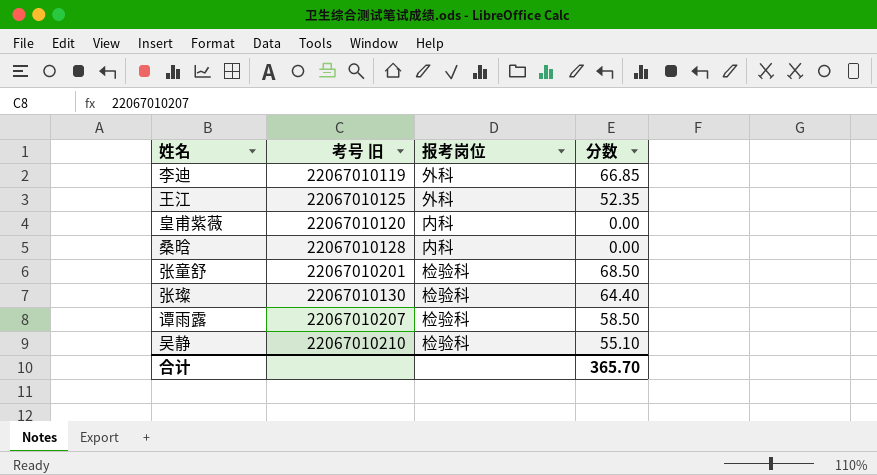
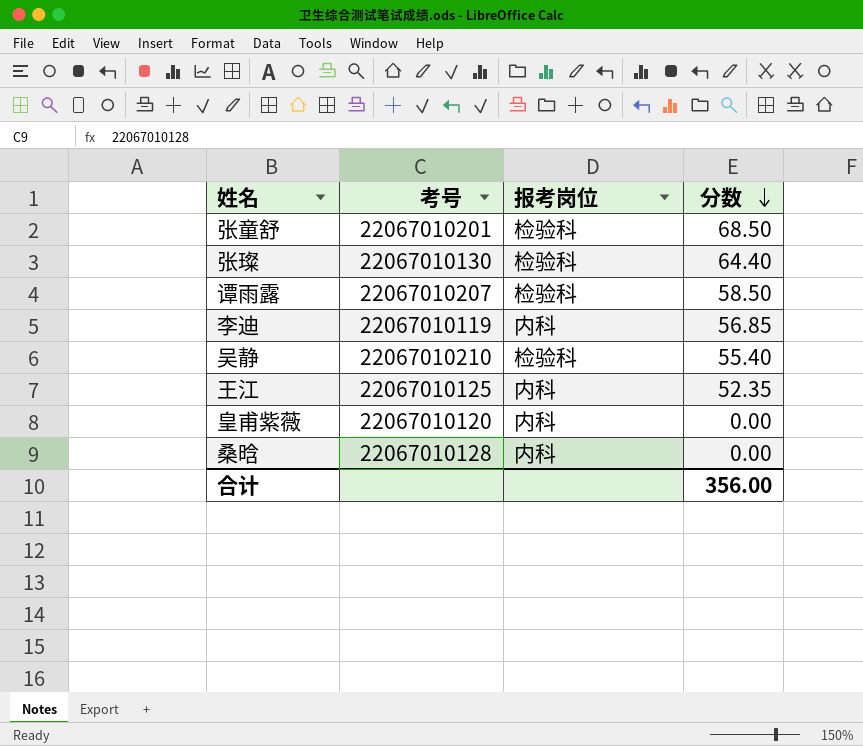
row order: none -> 分数 descending
column name: 考号 旧 -> 考号
李迪 | 报考岗位: 外科 -> 内科
李迪 | 分数: 66.85 -> 56.85
吴静 | 分数: 55.10 -> 55.40
王江 | 报考岗位: 外科 -> 内科
合计 | 分数: 365.70 -> 356.00

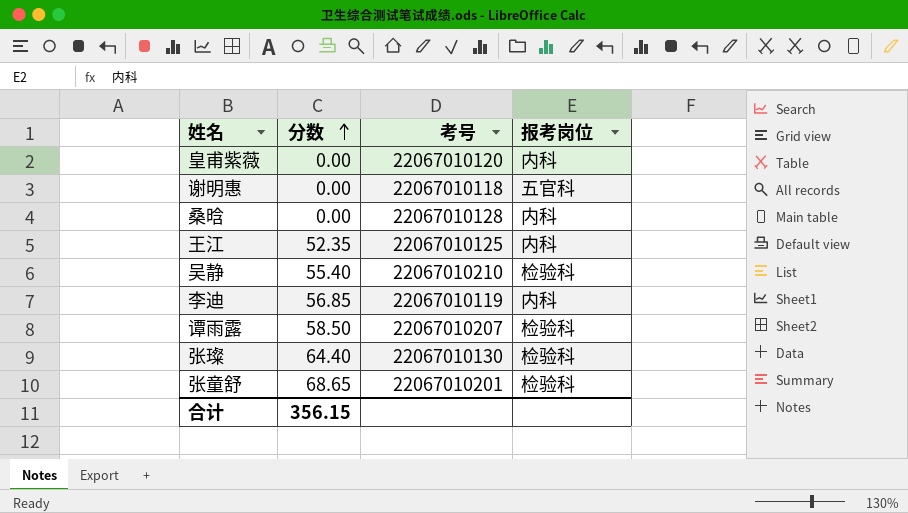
row order: 分数 descending -> 分数 ascending
column 分数 | position: 4 -> 2
row 谢明惠: none -> 0.00 | 22067010118 | 五官科
张童舒 | 分数: 68.50 -> 68.65
合计 | 分数: 356.00 -> 356.15

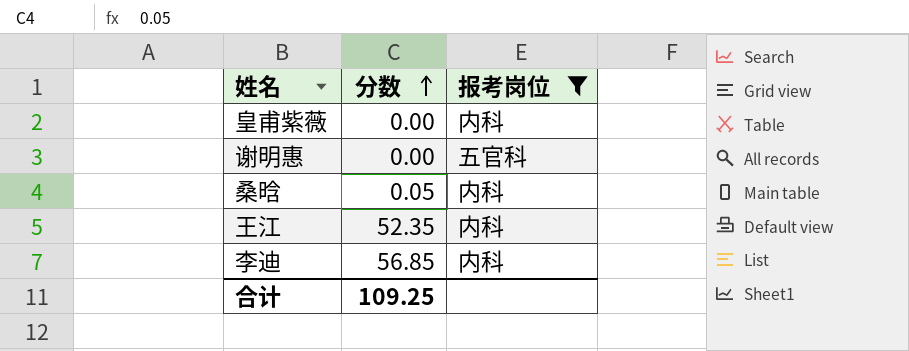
filter: none -> 报考岗位 != 检验科
column 考号 | position: 3 -> none
桑晗 | 分数: 0.00 -> 0.05
合计 | 分数: 356.15 -> 109.25

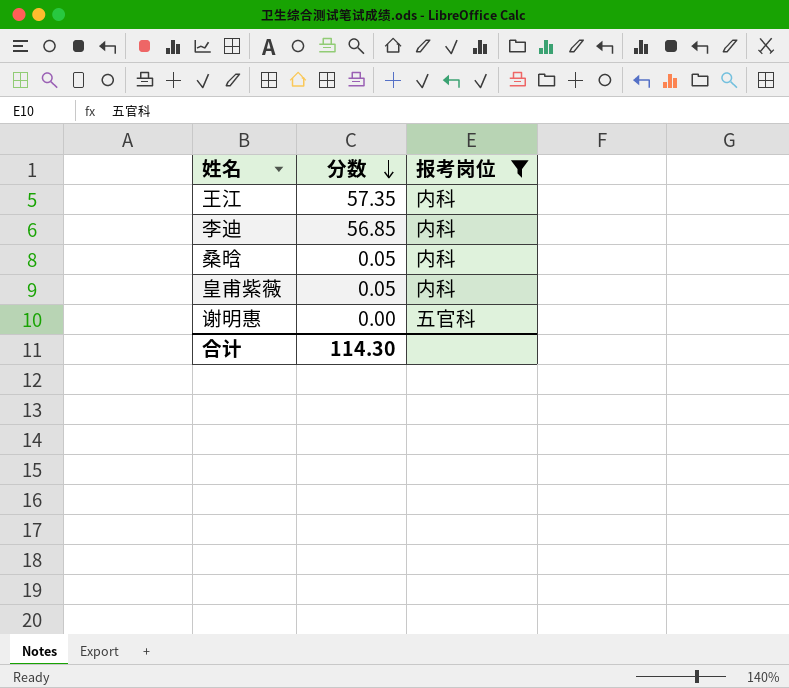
row order: 分数 ascending -> 分数 descending
王江 | 分数: 52.35 -> 57.35
皇甫紫薇 | 分数: 0.00 -> 0.05
合计 | 分数: 109.25 -> 114.30

